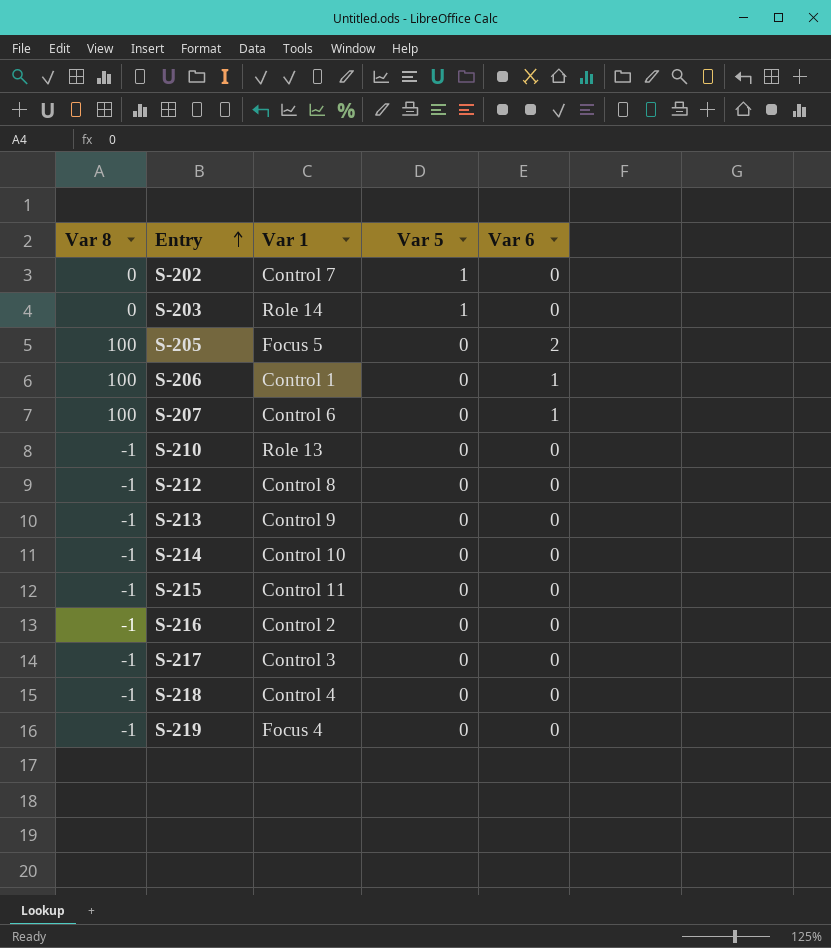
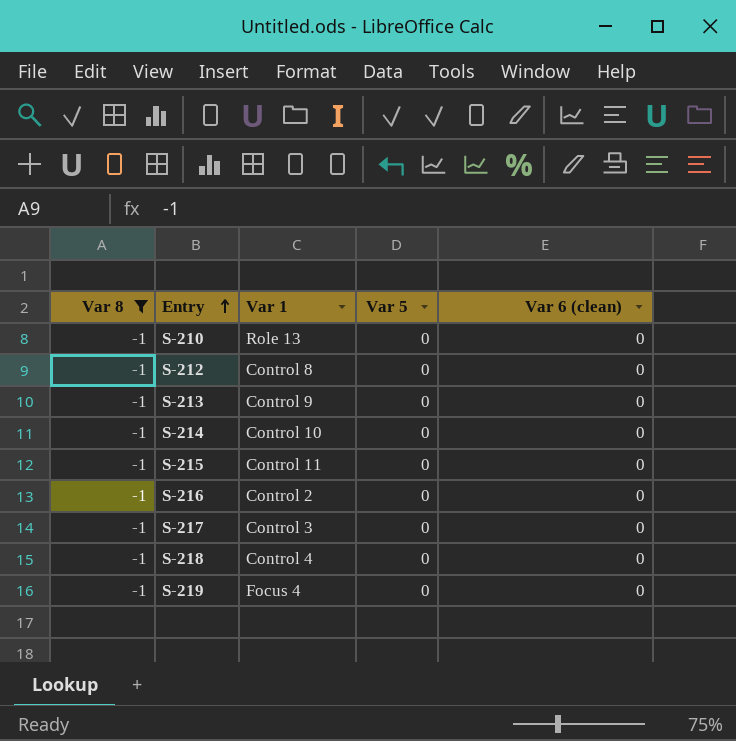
filter: none -> Var 8 = -1
column name: Var 6 -> Var 6 (clean)

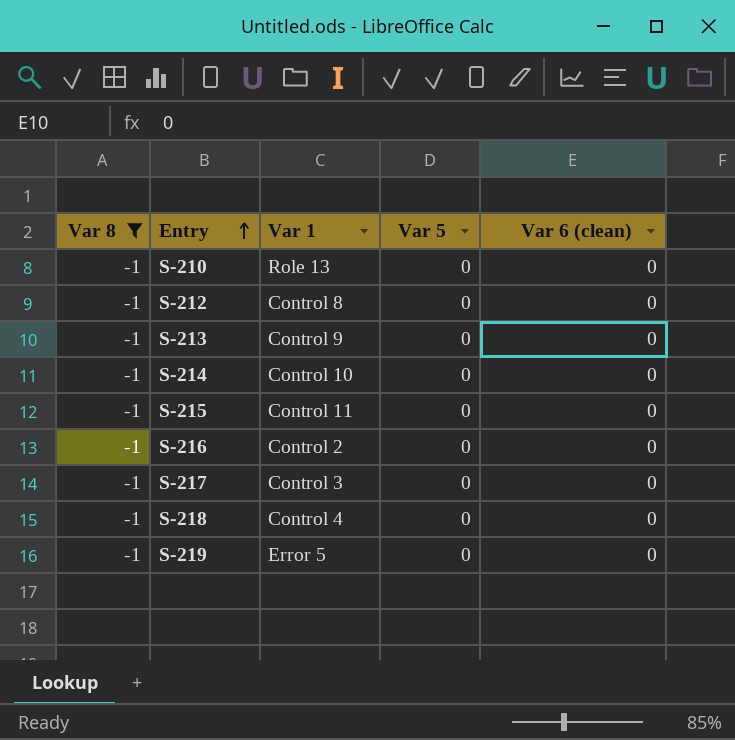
S-219 | Var 1: Focus 4 -> Error 5

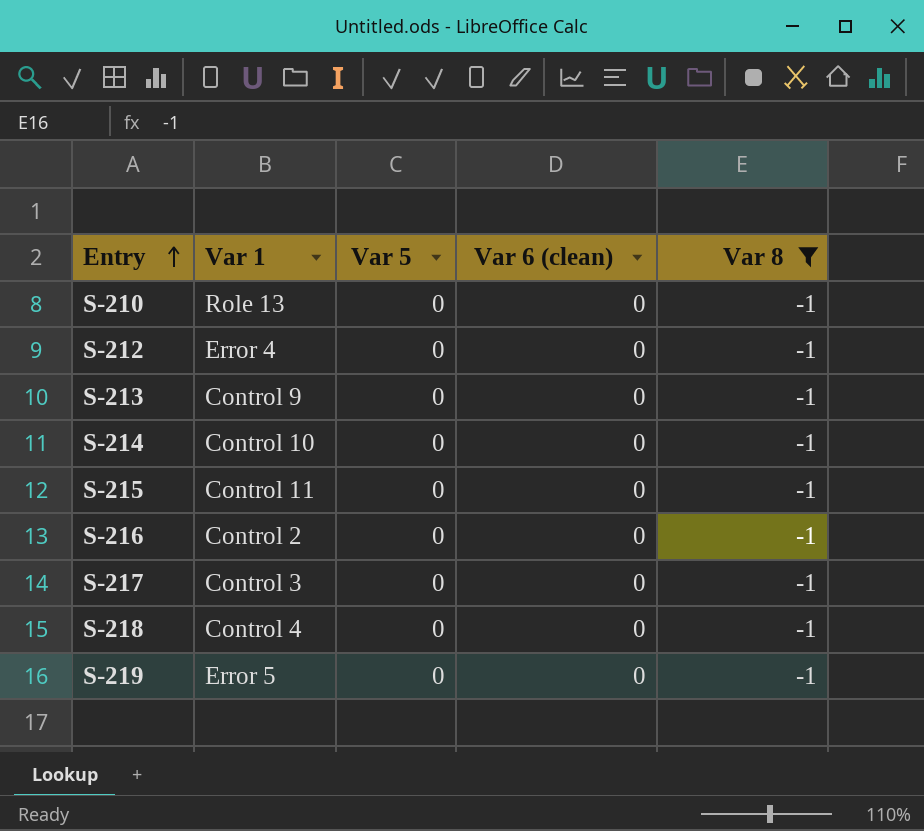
column Var 8 | position: 1 -> 5
S-212 | Var 1: Control 8 -> Error 4

